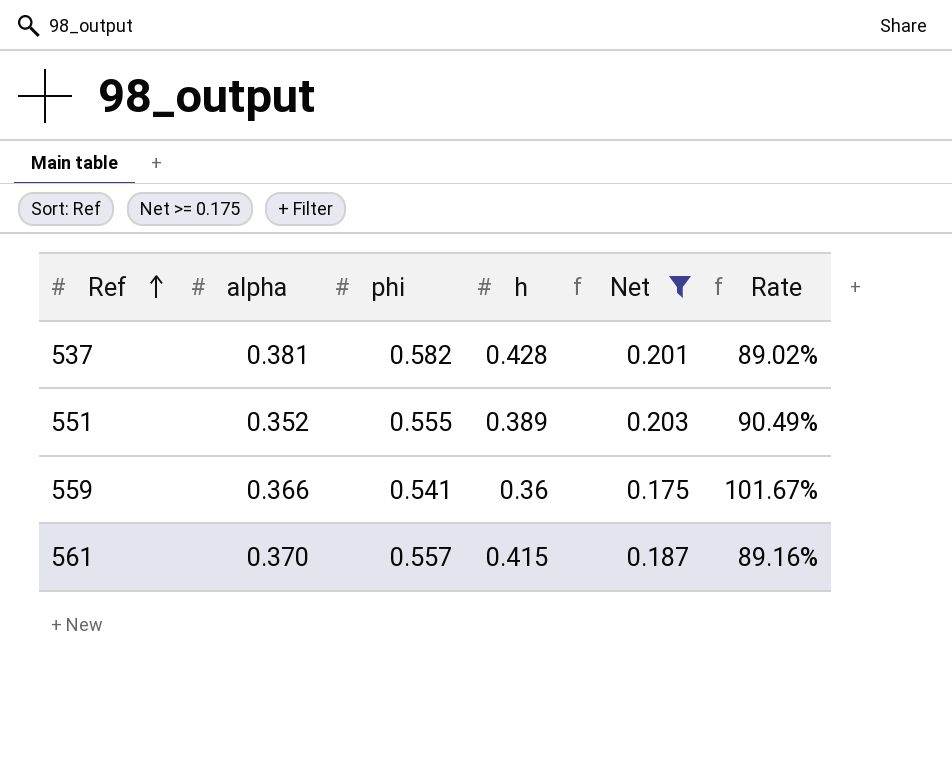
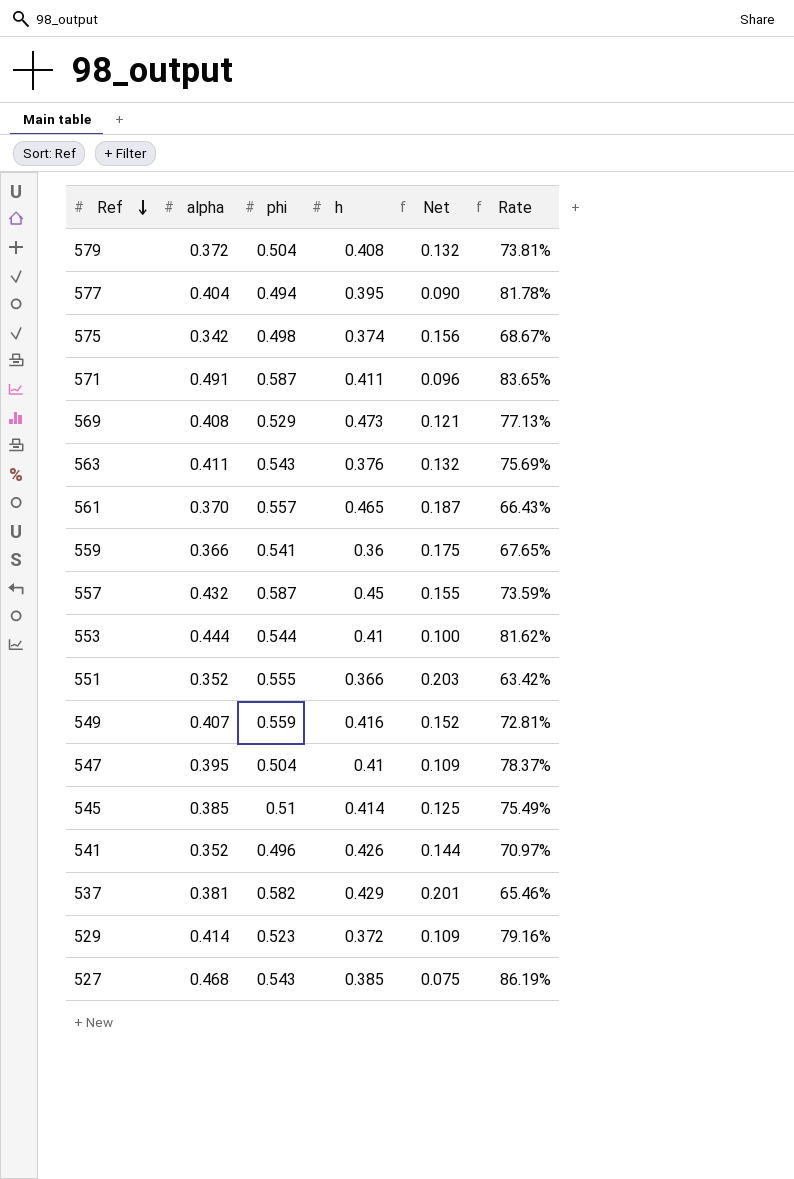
filter: Net >= 0.175 -> none
row order: Ref ascending -> Ref descending
column Rate | formula: [alpha] / [h] -> [alpha] / [phi]
561 | h: 0.415 -> 0.465
551 | h: 0.389 -> 0.366
537 | h: 0.428 -> 0.429

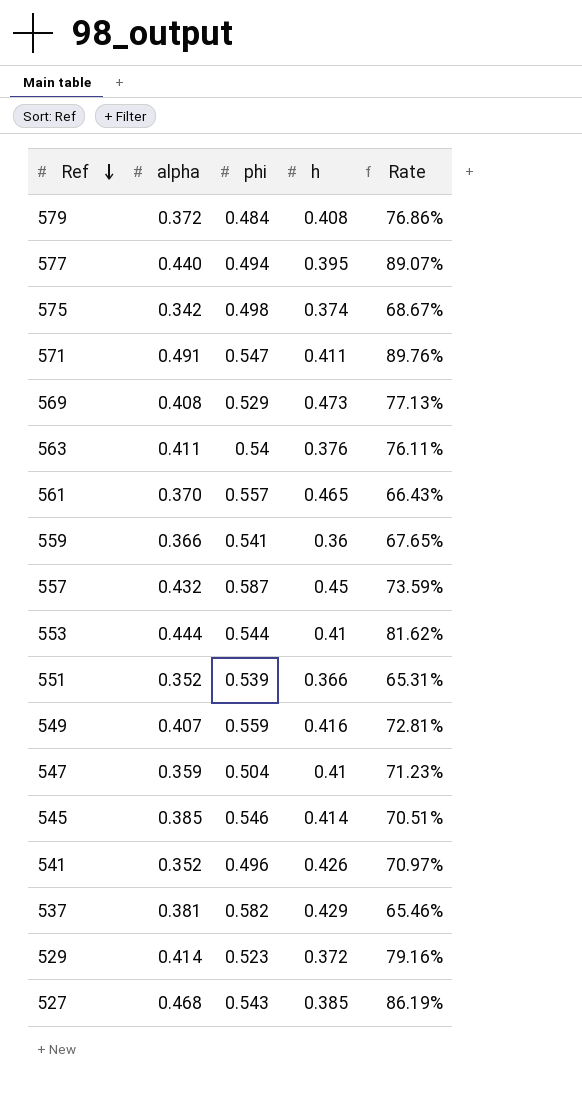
column Net | formula: [phi] - [alpha] -> none
579 | phi: 0.504 -> 0.484
579 | Rate: 73.81% -> 76.86%
577 | alpha: 0.404 -> 0.440
577 | Rate: 81.78% -> 89.07%
571 | phi: 0.587 -> 0.547
571 | Rate: 83.65% -> 89.76%
563 | phi: 0.543 -> 0.54
563 | Rate: 75.69% -> 76.11%
551 | phi: 0.555 -> 0.539
551 | Rate: 63.42% -> 65.31%
547 | alpha: 0.395 -> 0.359
547 | Rate: 78.37% -> 71.23%
545 | phi: 0.51 -> 0.546
545 | Rate: 75.49% -> 70.51%

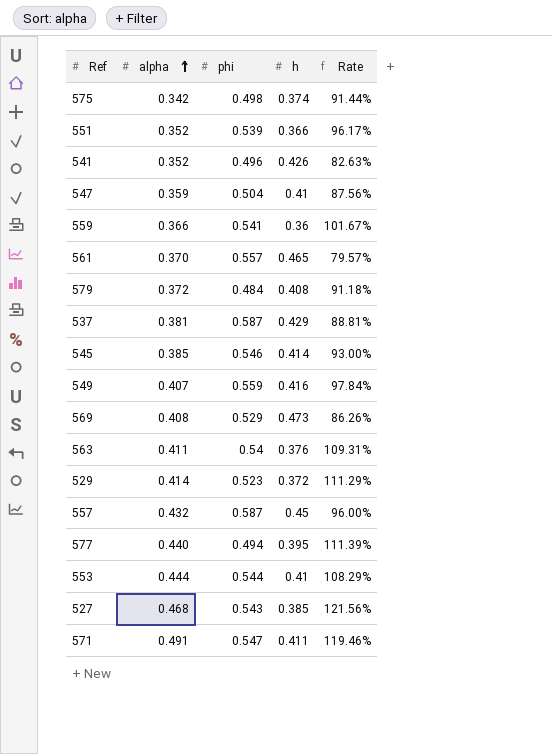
row order: Ref descending -> alpha ascending
column Rate | formula: [alpha] / [phi] -> [alpha] / [h]
537 | phi: 0.582 -> 0.587

